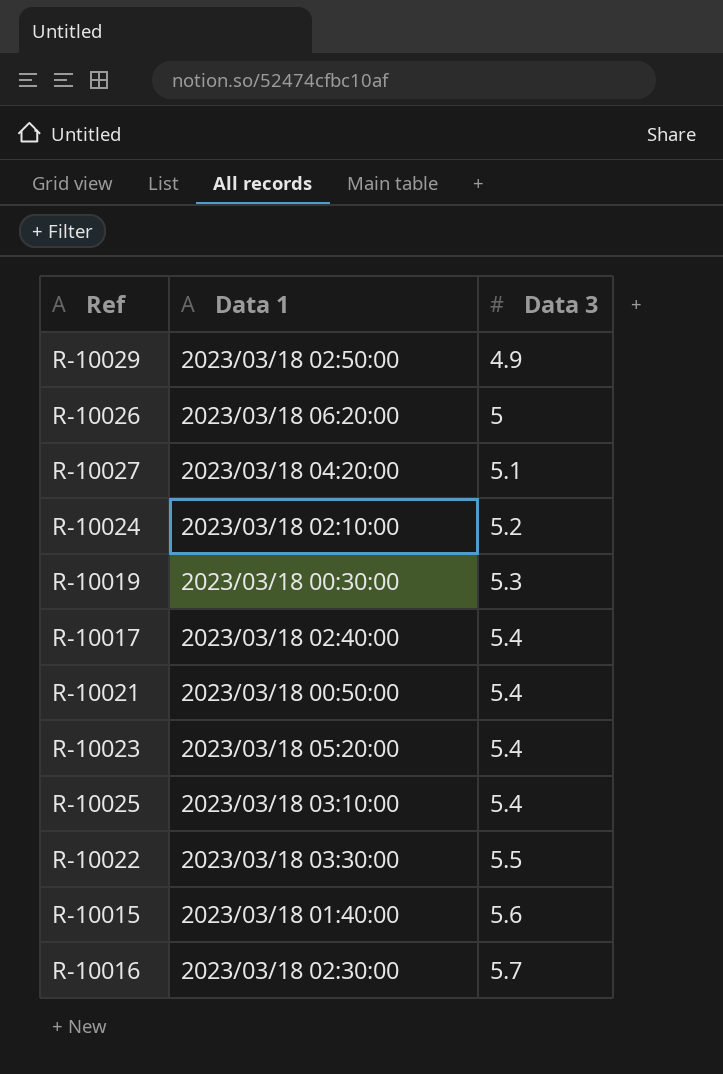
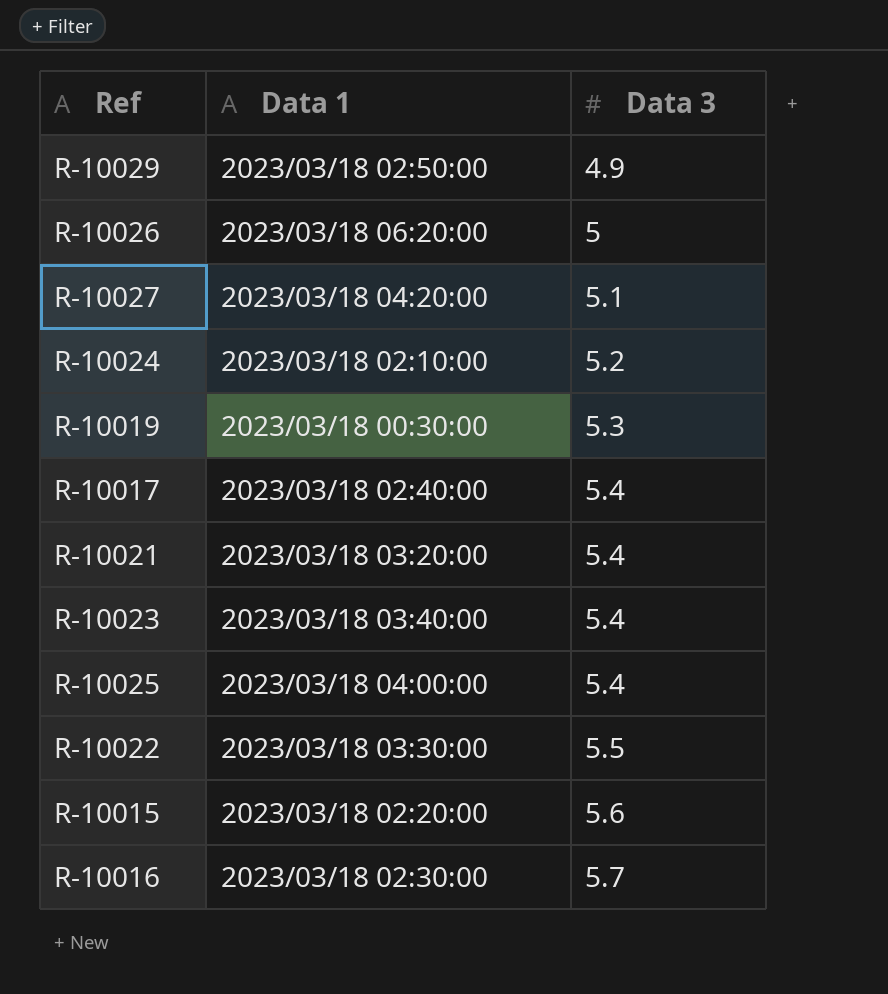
R-10021 | Data 1: 2023/03/18 00:50:00 -> 2023/03/18 03:20:00
R-10023 | Data 1: 2023/03/18 05:20:00 -> 2023/03/18 03:40:00
R-10025 | Data 1: 2023/03/18 03:10:00 -> 2023/03/18 04:00:00
R-10015 | Data 1: 2023/03/18 01:40:00 -> 2023/03/18 02:20:00

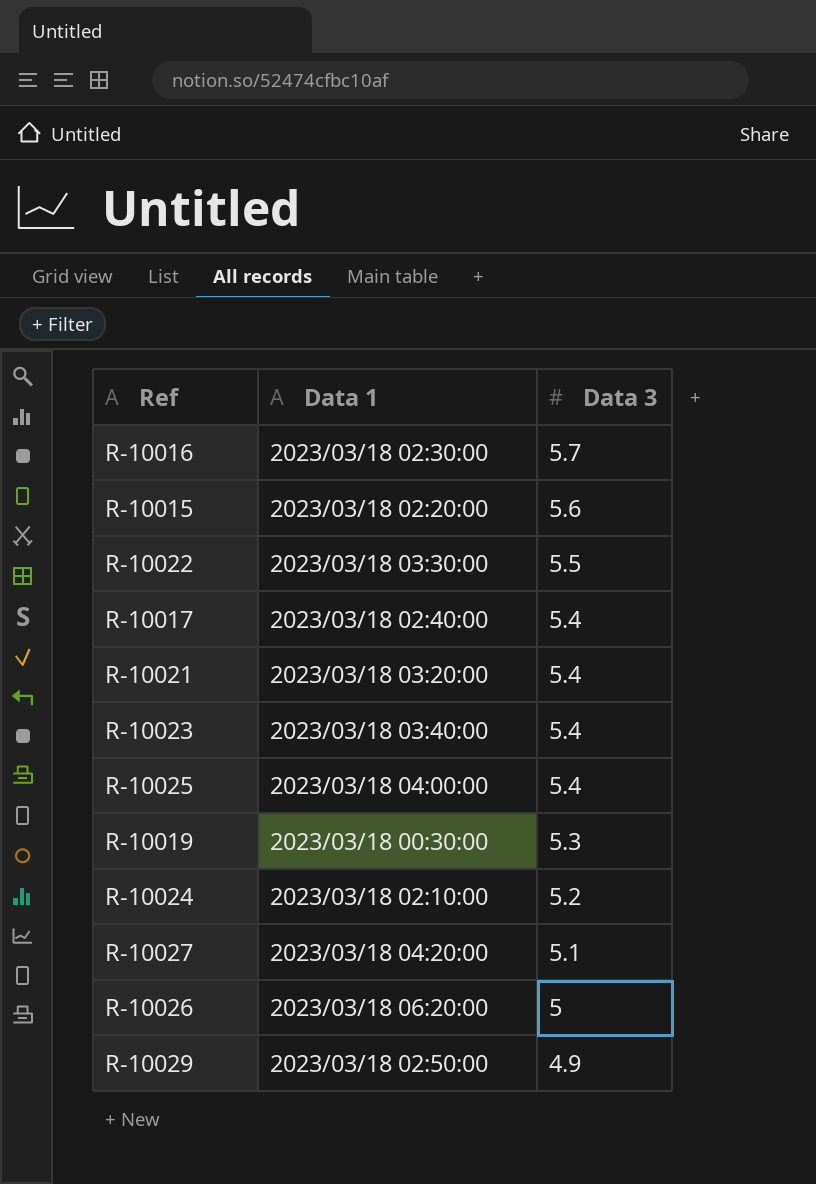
row order: Data 3 ascending -> Data 3 descending

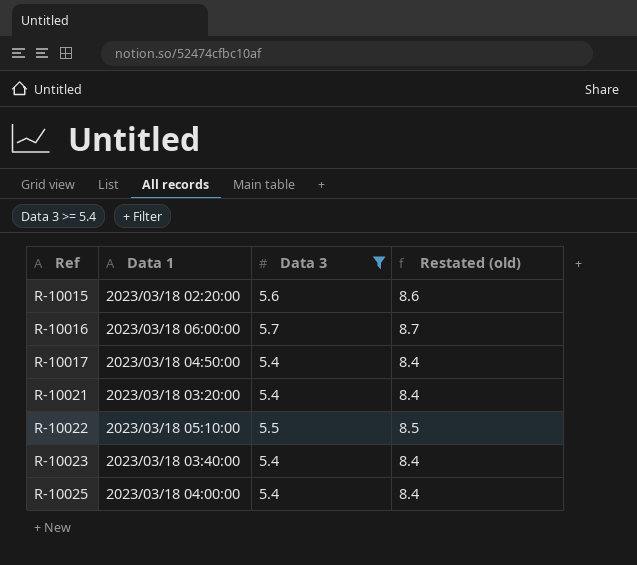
filter: none -> Data 3 >= 5.4
row order: Data 3 descending -> Ref ascending
column Restated (old) | formula: none -> [Data 3] + 3
R-10016 | Data 1: 2023/03/18 02:30:00 -> 2023/03/18 06:00:00
R-10017 | Data 1: 2023/03/18 02:40:00 -> 2023/03/18 04:50:00
R-10022 | Data 1: 2023/03/18 03:30:00 -> 2023/03/18 05:10:00

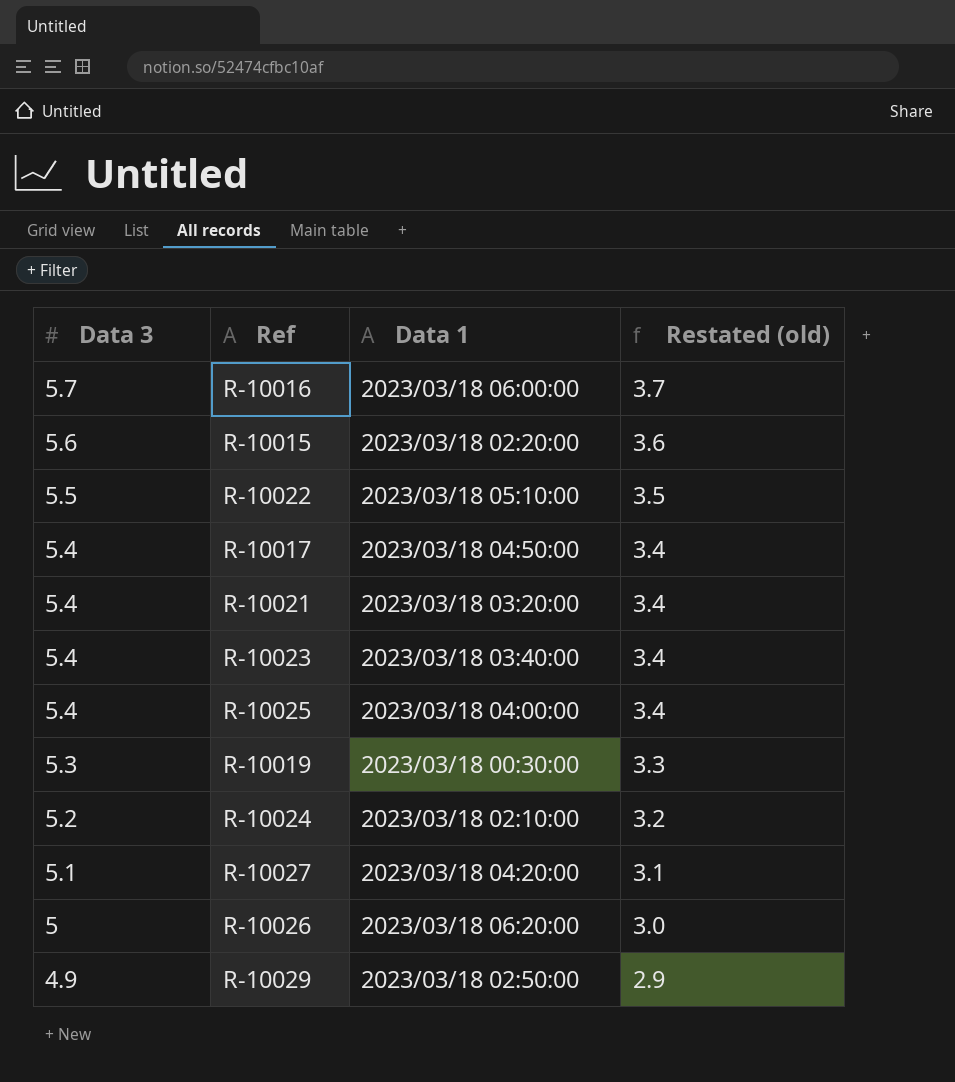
filter: Data 3 >= 5.4 -> none
row order: Ref ascending -> Data 3 descending
column Data 3 | position: 3 -> 1
column Restated (old) | formula: [Data 3] + 3 -> [Data 3] - 2

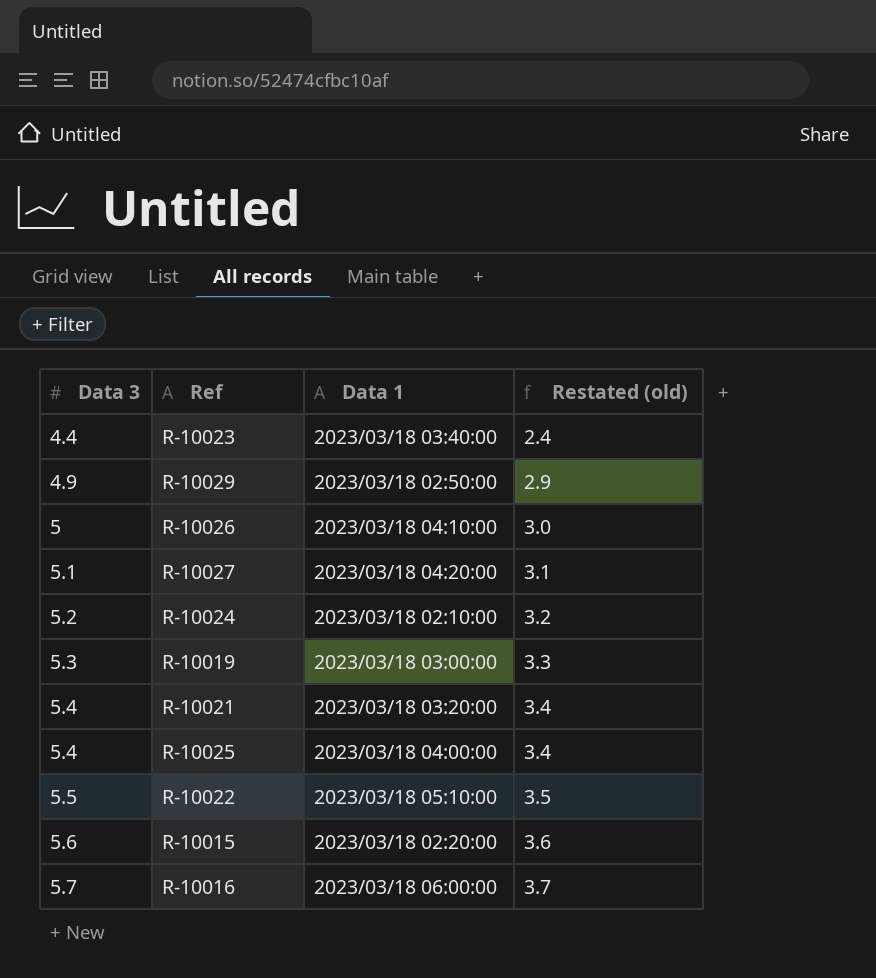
row order: Data 3 descending -> Data 3 ascending
row R-10017: 5.4 | 2023/03/18 04:50:00 | 3.4 -> none
R-10023 | Data 3: 5.4 -> 4.4
R-10023 | Restated (old): 3.4 -> 2.4
R-10026 | Data 1: 2023/03/18 06:20:00 -> 2023/03/18 04:10:00
R-10019 | Data 1: 2023/03/18 00:30:00 -> 2023/03/18 03:00:00

